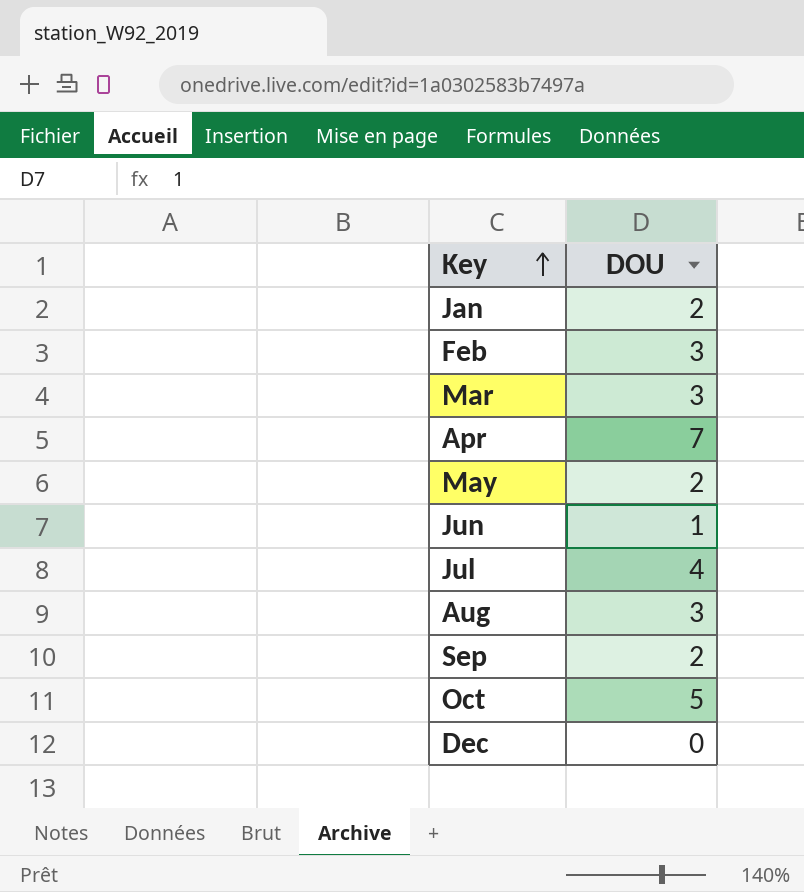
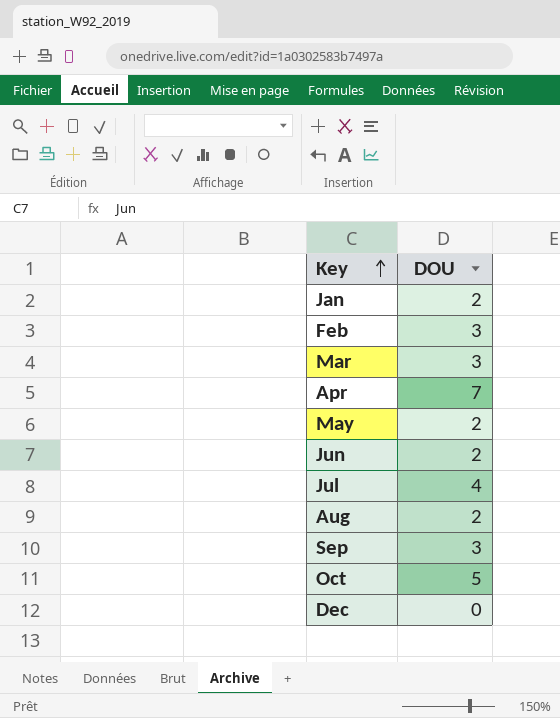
Jun | DOU: 1 -> 2
Aug | DOU: 3 -> 2
Sep | DOU: 2 -> 3

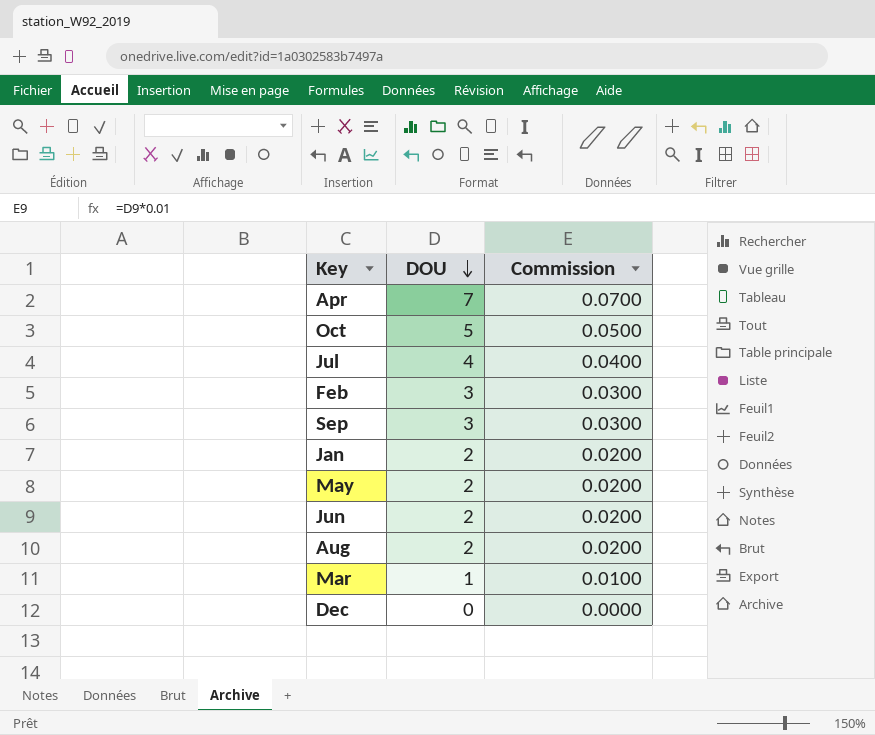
row order: Key ascending -> DOU descending
column Commission | formula: none -> [DOU] * 0.01
Mar | DOU: 3 -> 1

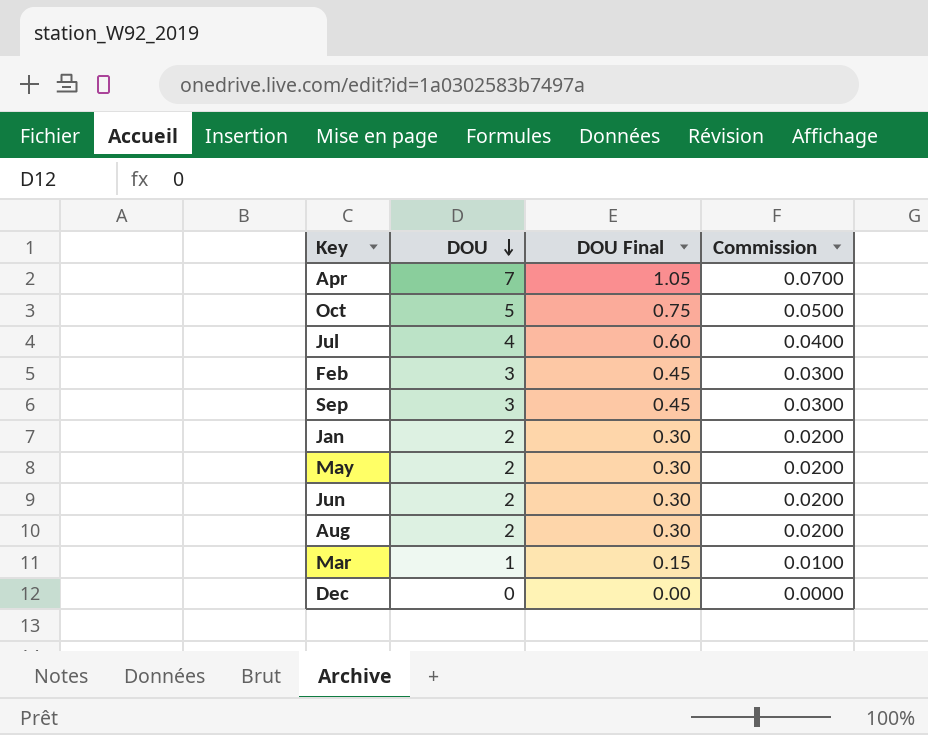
column DOU Final | formula: none -> [DOU] * 0.15

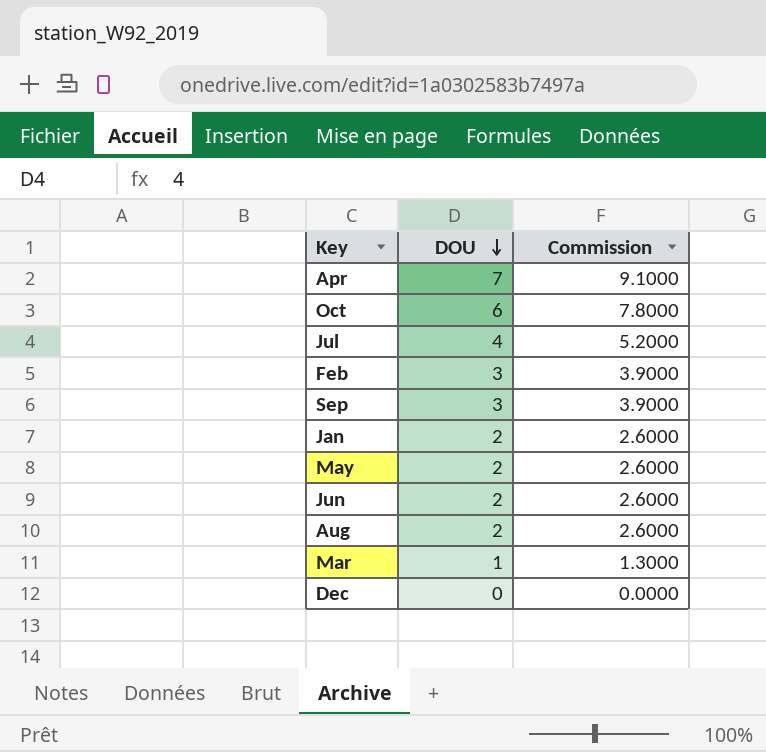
column DOU Final | formula: [DOU] * 0.15 -> none
column Commission | formula: [DOU] * 0.01 -> [DOU] * 1.3
Oct | DOU: 5 -> 6

